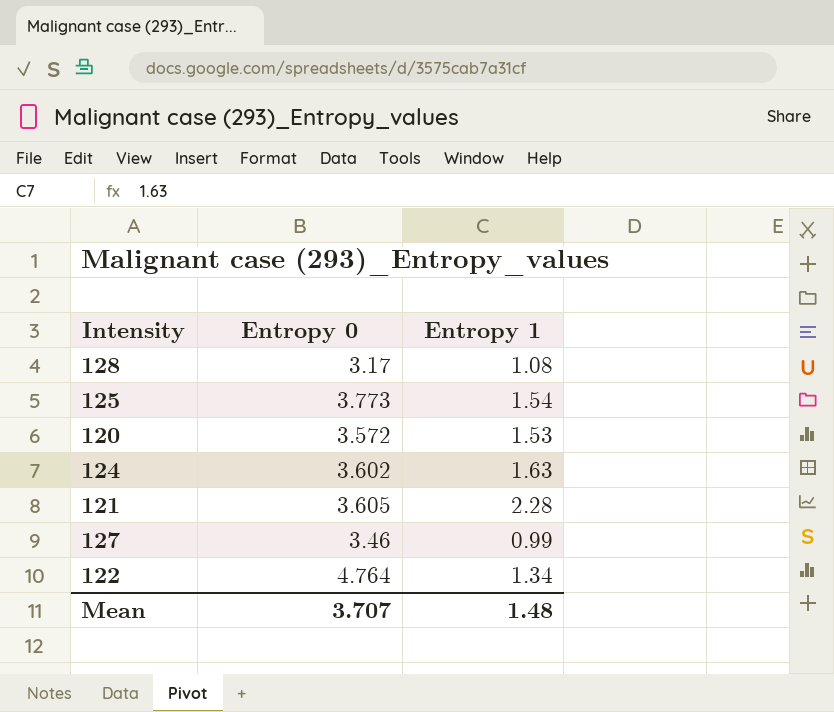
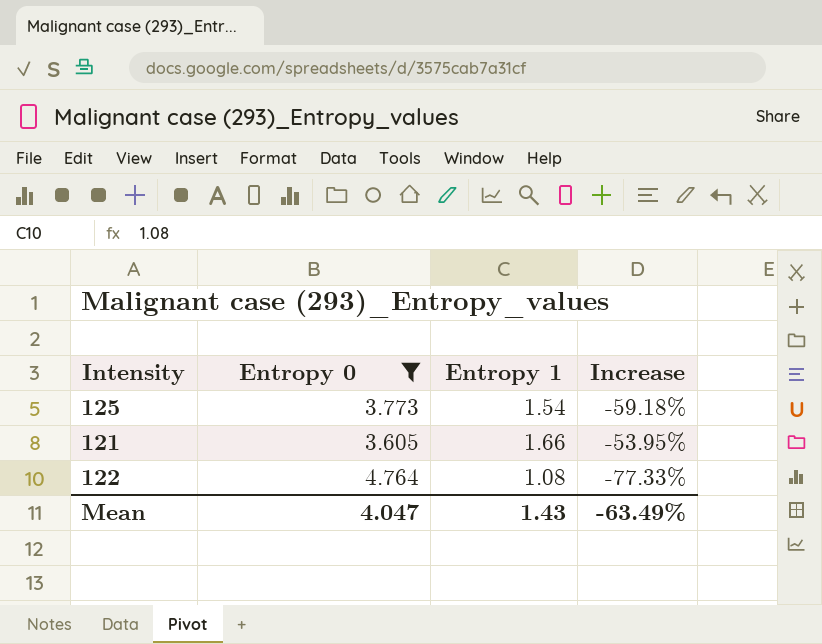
filter: none -> Entropy 0 >= 3.605
column Increase | formula: none -> ([Entropy 1] - [Entropy 0]) / [Entropy 0]
121 | Entropy 1: 2.28 -> 1.66
122 | Entropy 1: 1.34 -> 1.08
Mean | Entropy 0: 3.707 -> 4.047
Mean | Entropy 1: 1.48 -> 1.43

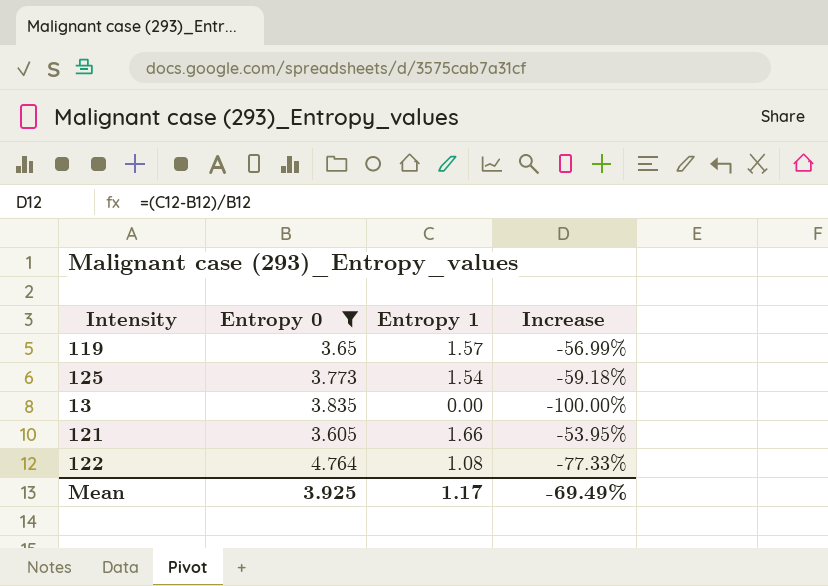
row 119: none -> 3.65 | 1.57 | -56.99%
row 13: none -> 3.835 | 0.00 | -100.00%
Mean | Entropy 0: 4.047 -> 3.925
Mean | Entropy 1: 1.43 -> 1.17
Mean | Increase: -63.49% -> -69.49%

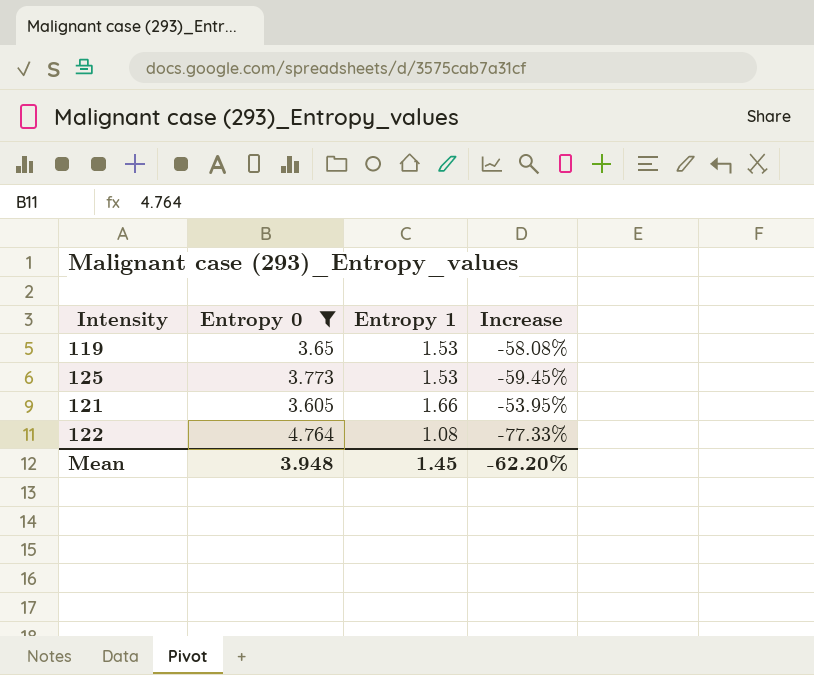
row 13: 3.835 | 0.00 | -100.00% -> none
119 | Entropy 1: 1.57 -> 1.53
119 | Increase: -56.99% -> -58.08%
125 | Entropy 1: 1.54 -> 1.53
125 | Increase: -59.18% -> -59.45%
Mean | Entropy 0: 3.925 -> 3.948
Mean | Entropy 1: 1.17 -> 1.45
Mean | Increase: -69.49% -> -62.20%

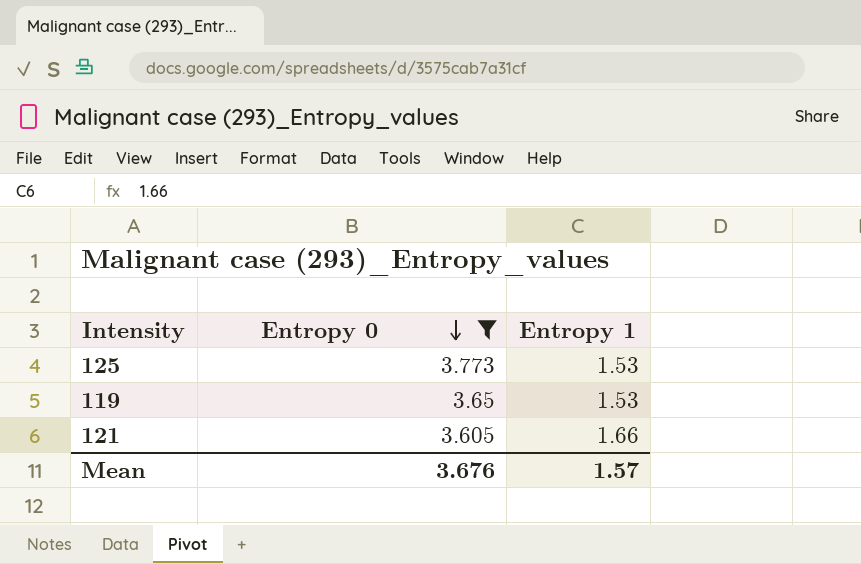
row order: none -> Entropy 0 descending
column Increase | formula: ([Entropy 1] - [Entropy 0]) / [Entropy 0] -> none
row 122: 4.764 | 1.08 | -77.33% -> none
Mean | Entropy 0: 3.948 -> 3.676
Mean | Entropy 1: 1.45 -> 1.57

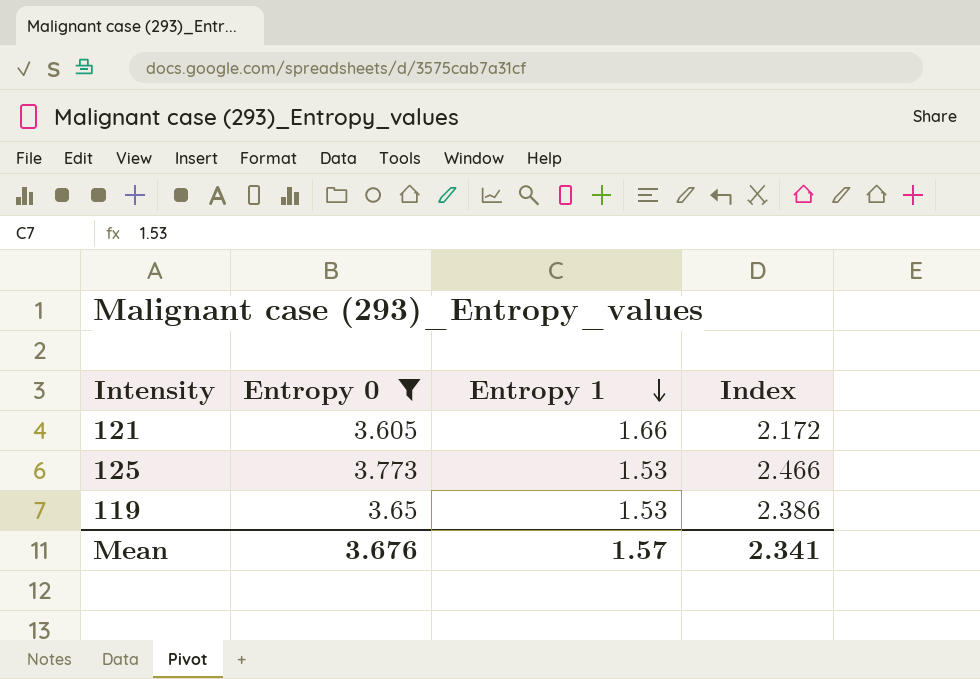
row order: Entropy 0 descending -> Entropy 1 descending
column Index | formula: none -> [Entropy 0] / [Entropy 1]

